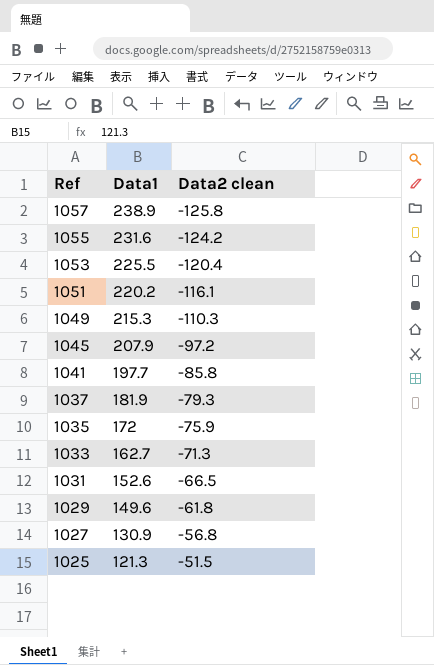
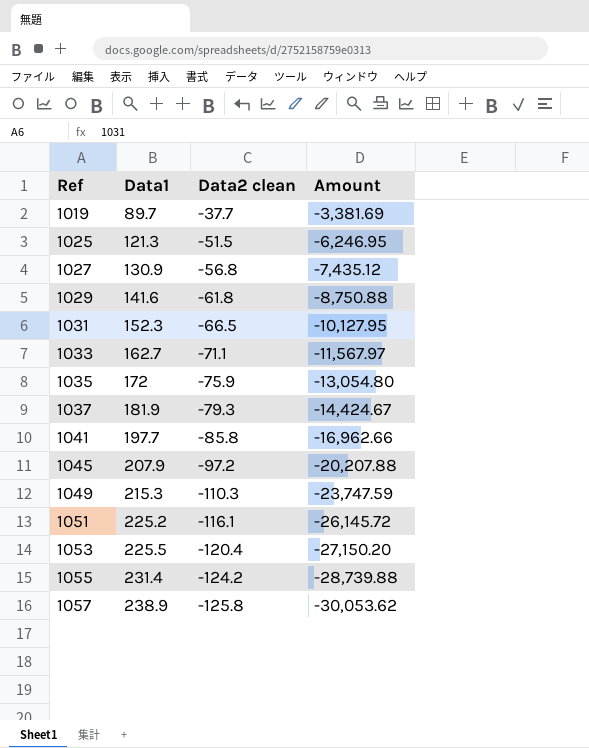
row order: Ref descending -> Ref ascending
column Amount | formula: none -> [Data1] * [Data2 clean]
row 1019: none -> 89.7 | -37.7 | -3,381.69
1029 | Data1: 149.6 -> 141.6
1031 | Data1: 152.6 -> 152.3
1033 | Data2 clean: -71.3 -> -71.1
1051 | Data1: 220.2 -> 225.2
1055 | Data1: 231.6 -> 231.4

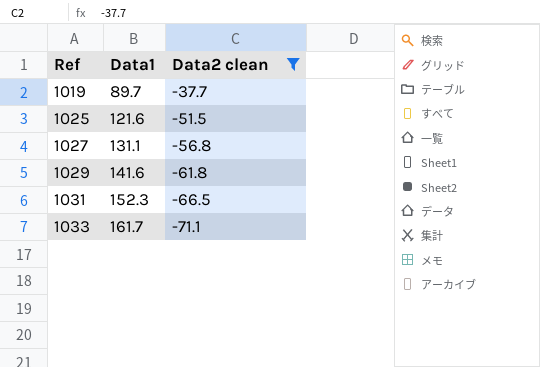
filter: none -> Data2 clean >= -71.1
column Amount | formula: [Data1] * [Data2 clean] -> none
1025 | Data1: 121.3 -> 121.6
1027 | Data1: 130.9 -> 131.1
1033 | Data1: 162.7 -> 161.7

